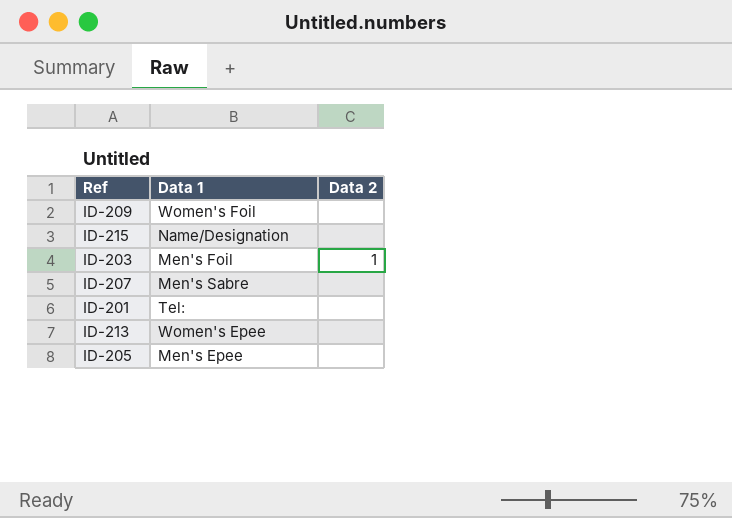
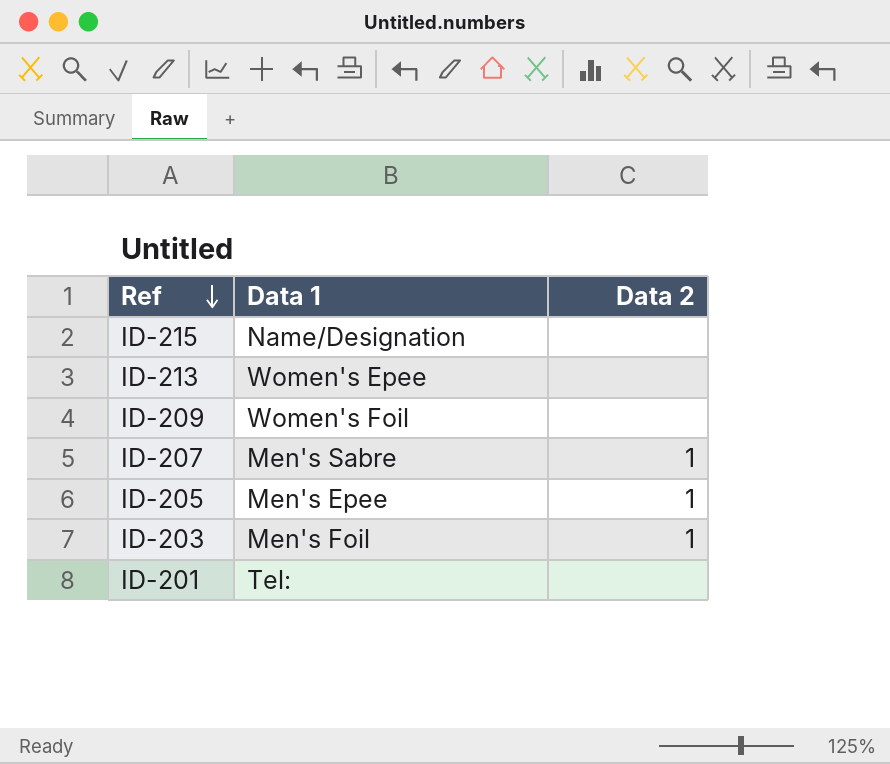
row order: none -> Ref descending
ID-207 | Data 2: none -> 1
ID-205 | Data 2: none -> 1

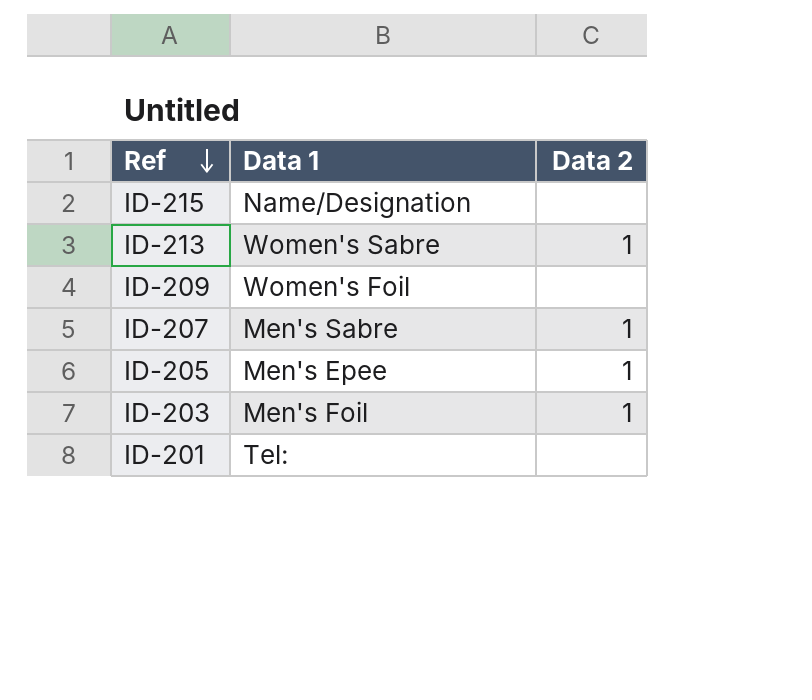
ID-213 | Data 1: Women's Epee -> Women's Sabre
ID-213 | Data 2: none -> 1

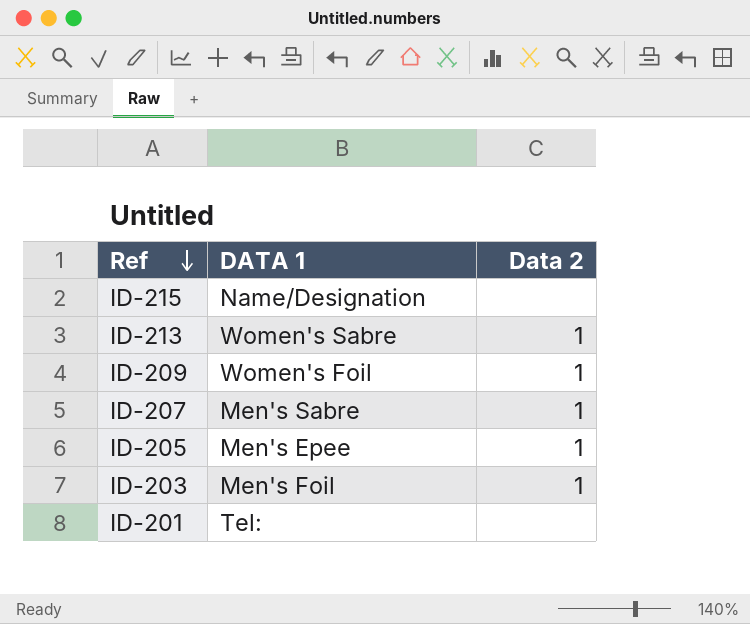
column name: Data 1 -> DATA 1
ID-209 | Data 2: none -> 1

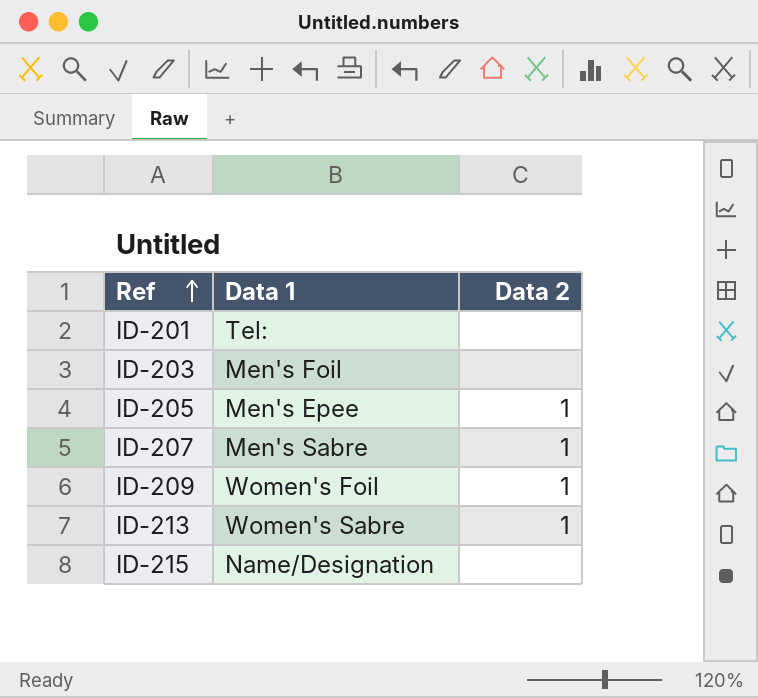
row order: Ref descending -> Ref ascending
column name: DATA 1 -> Data 1
ID-203 | Data 2: 1 -> none

